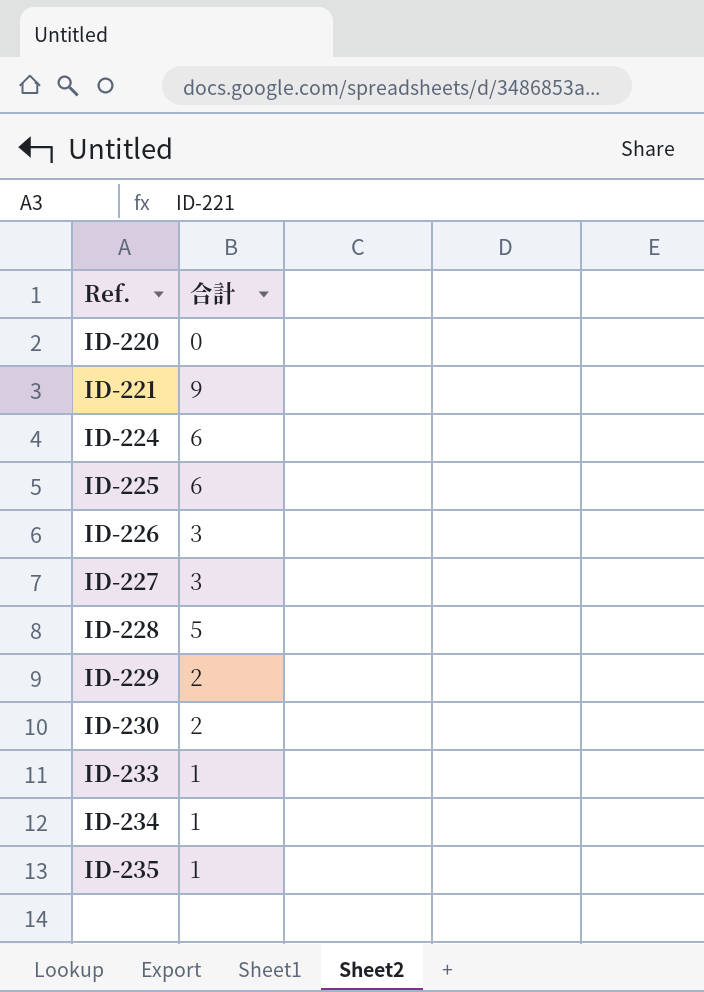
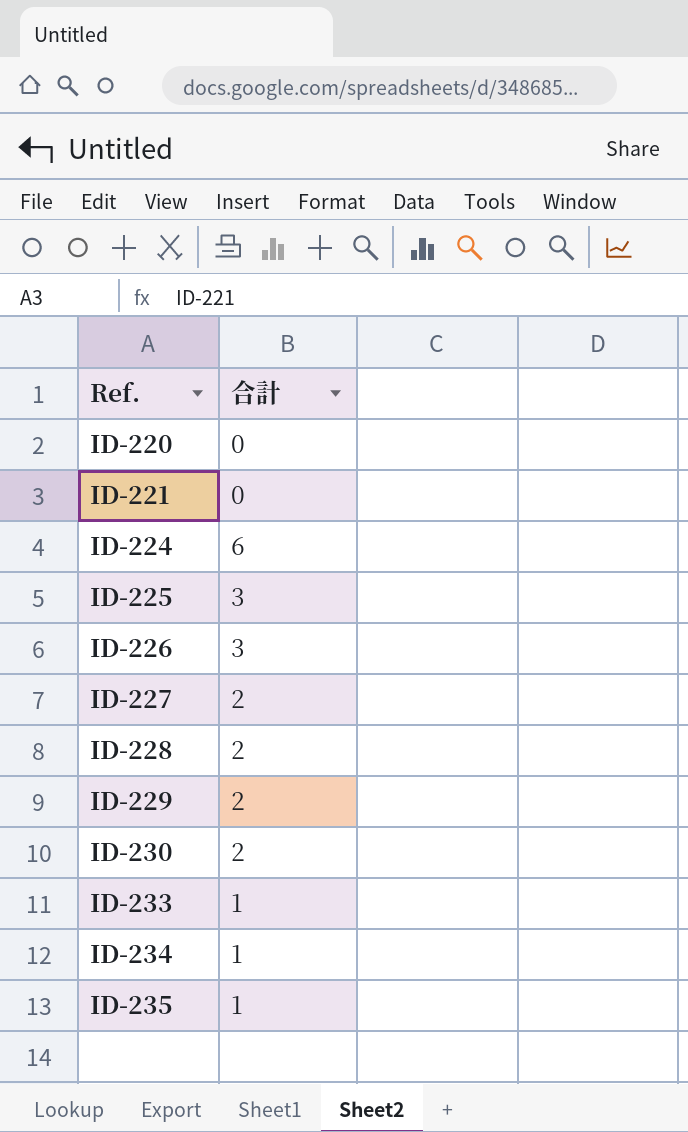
ID-221 | 合計: 9 -> 0
ID-225 | 合計: 6 -> 3
ID-227 | 合計: 3 -> 2
ID-228 | 合計: 5 -> 2

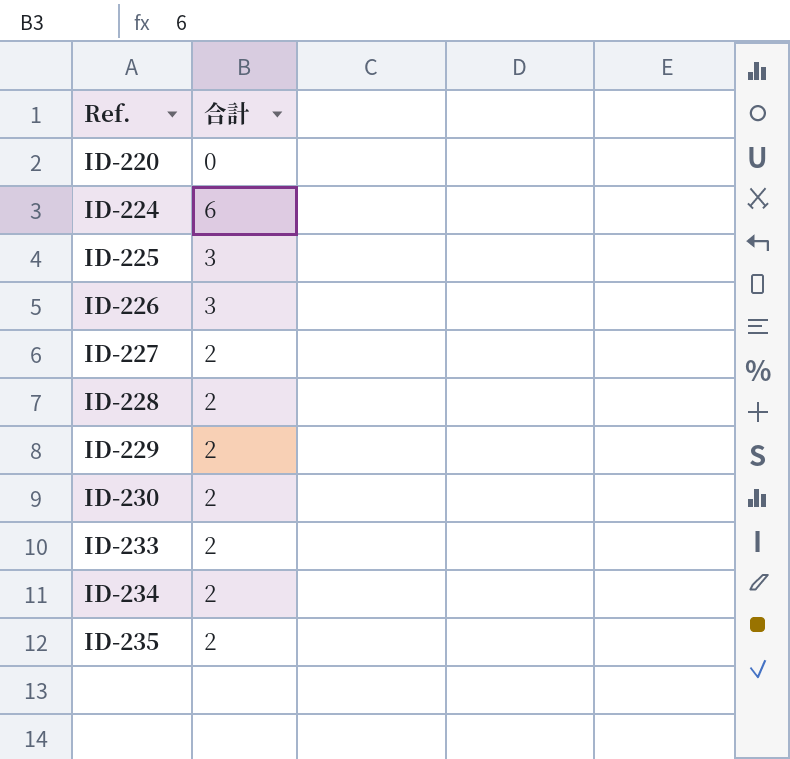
row ID-221: 0 -> none
ID-233 | 合計: 1 -> 2
ID-234 | 合計: 1 -> 2
ID-235 | 合計: 1 -> 2

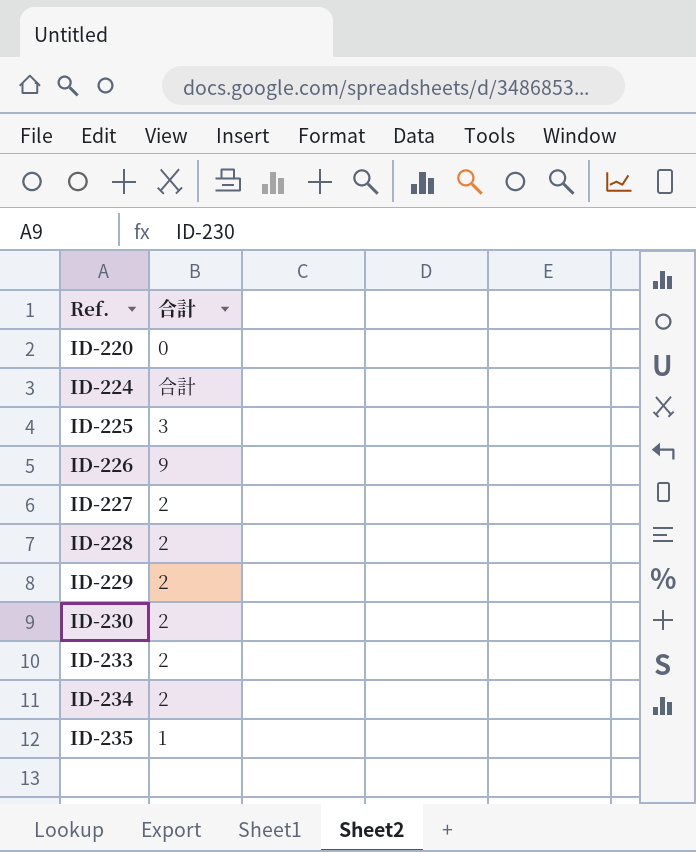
ID-224 | 合計: 6 -> 合計
ID-226 | 合計: 3 -> 9
ID-235 | 合計: 2 -> 1

